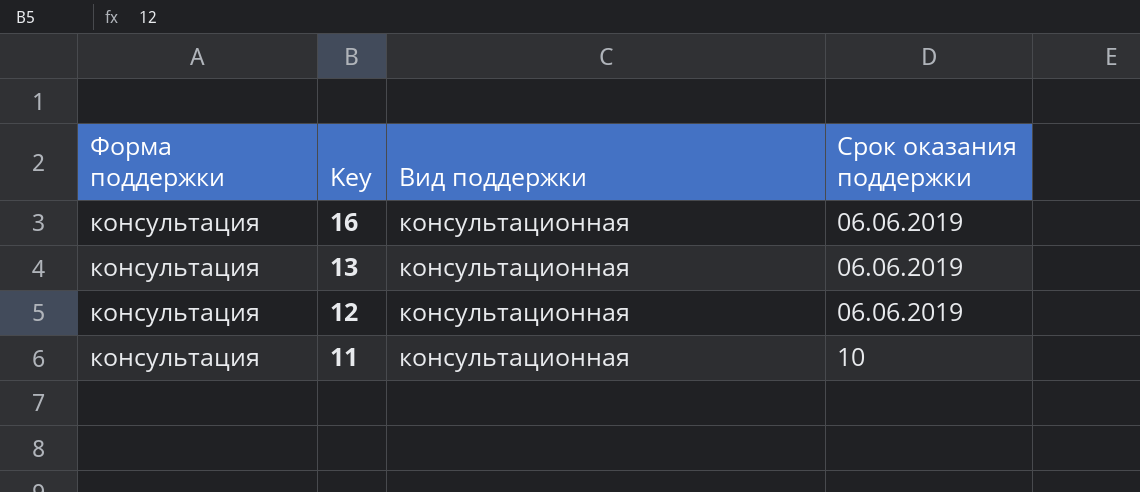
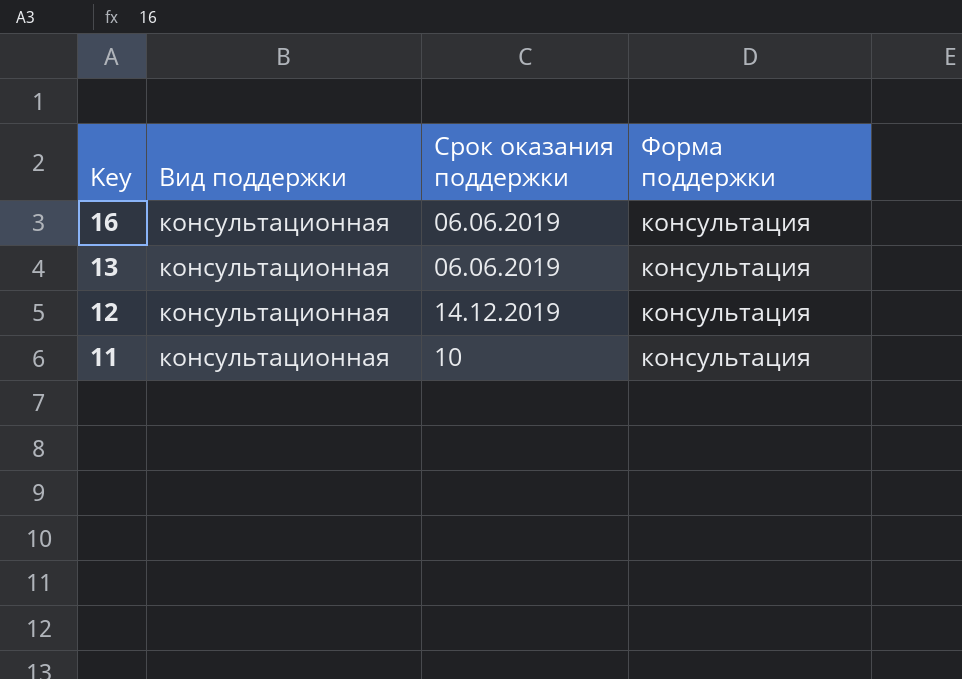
column Форма поддержки | position: 1 -> 4
12 | Срок оказания поддержки: 06.06.2019 -> 14.12.2019

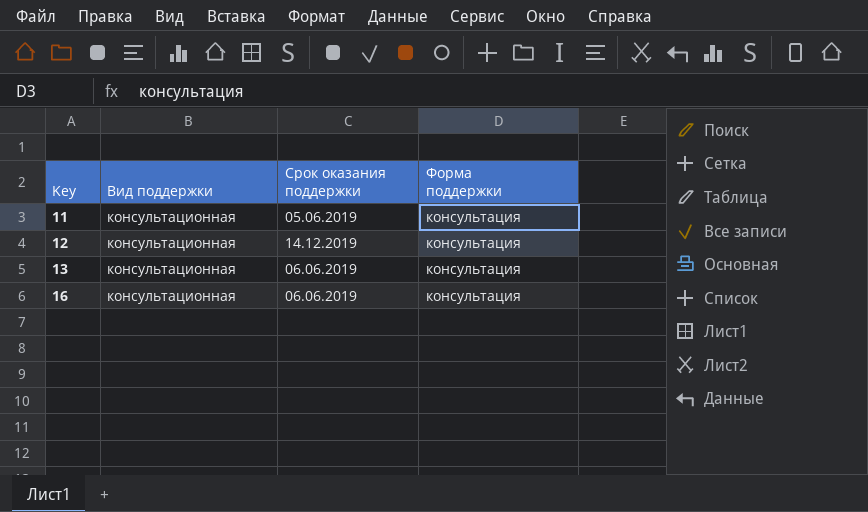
row order: Key descending -> Key ascending
11 | Срок оказания поддержки: 10 -> 05.06.2019

